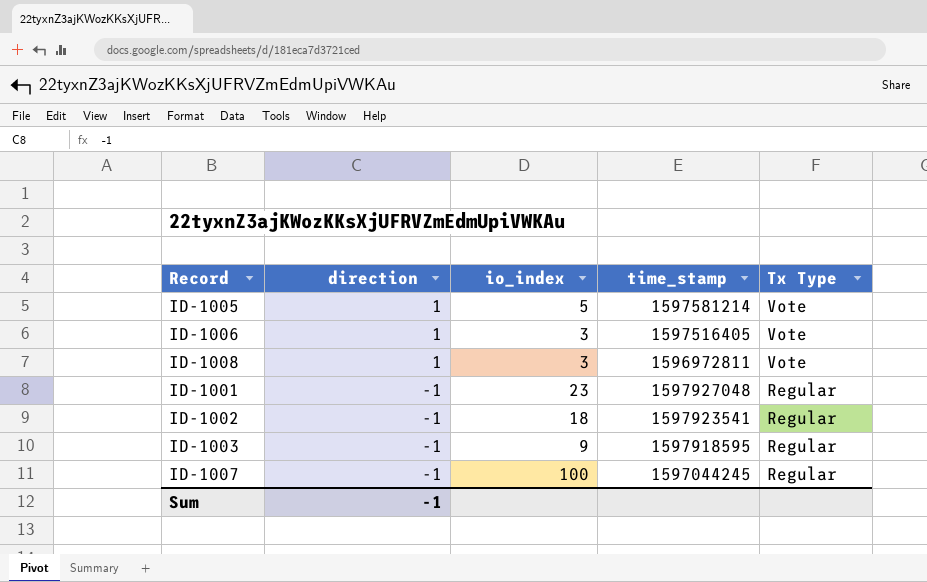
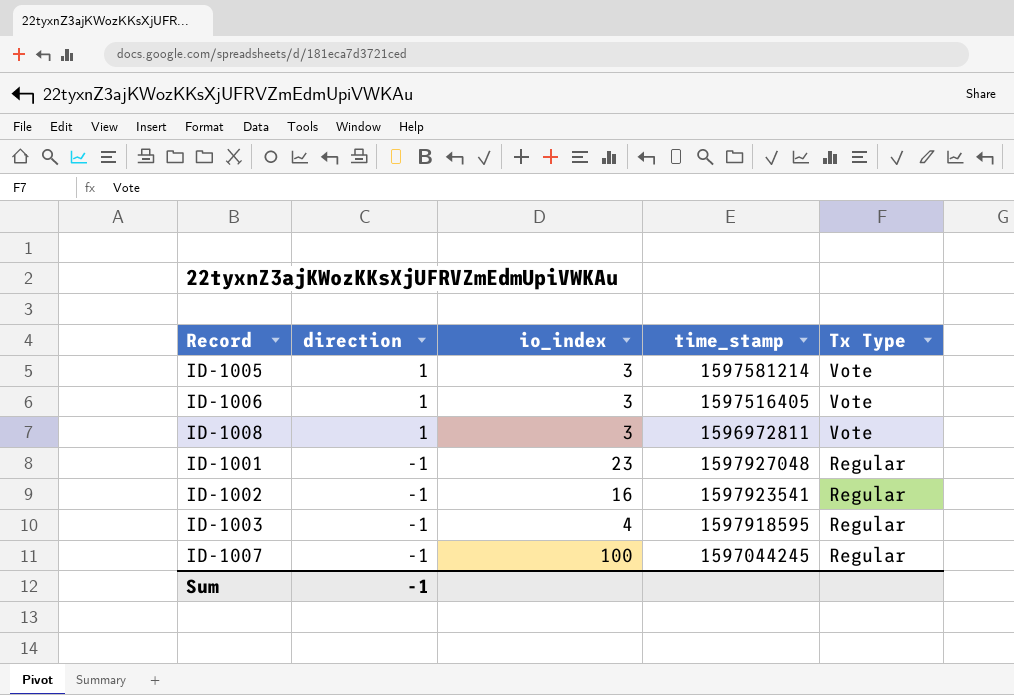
ID-1005 | io_index: 5 -> 3
ID-1002 | io_index: 18 -> 16
ID-1003 | io_index: 9 -> 4

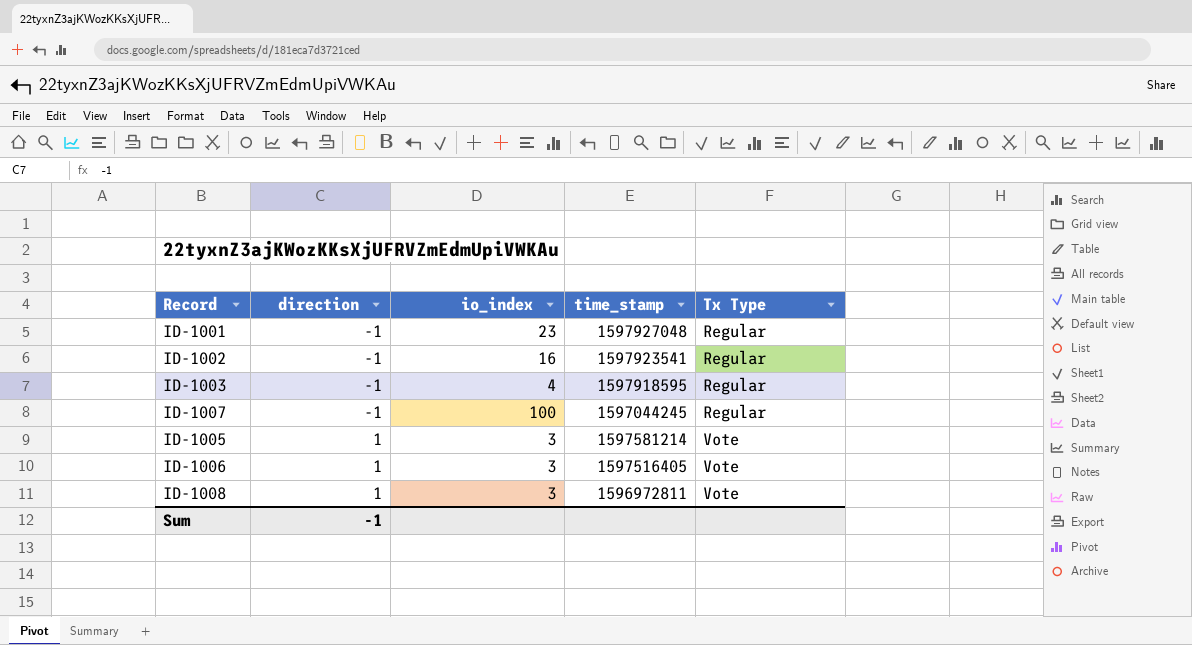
row order: direction descending -> direction ascending

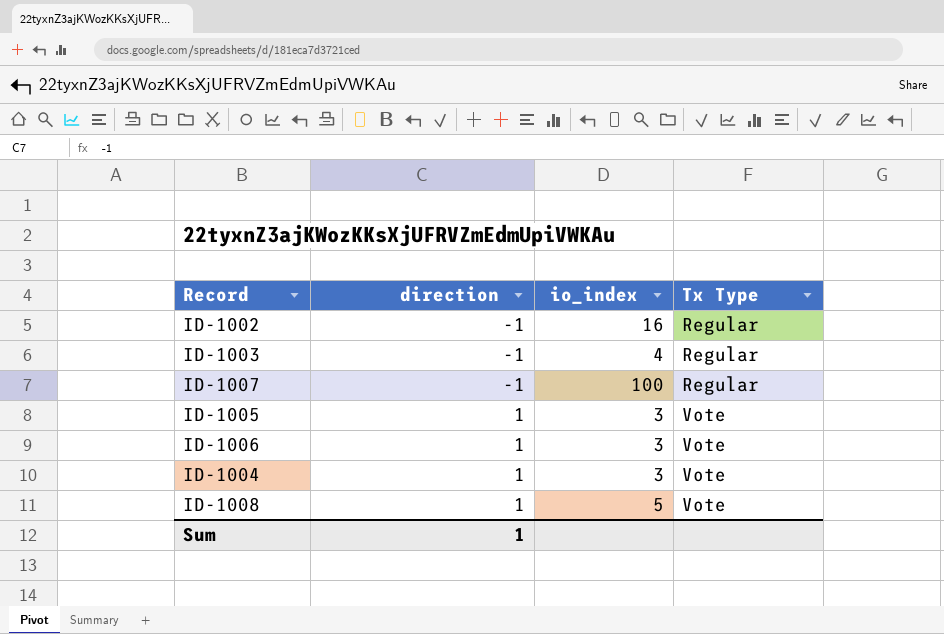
column time_stamp | position: 4 -> none
row ID-1001: -1 | 23 | 1597927048 | Regular -> none
row ID-1004: none -> 1 | 3 | Vote
ID-1008 | io_index: 3 -> 5
Sum | direction: -1 -> 1

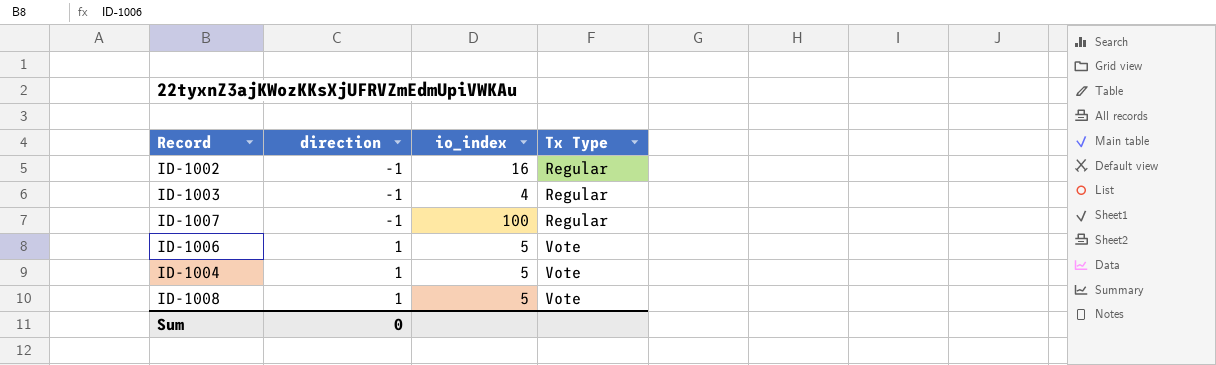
row ID-1005: 1 | 3 | Vote -> none
ID-1006 | io_index: 3 -> 5
ID-1004 | io_index: 3 -> 5
Sum | direction: 1 -> 0

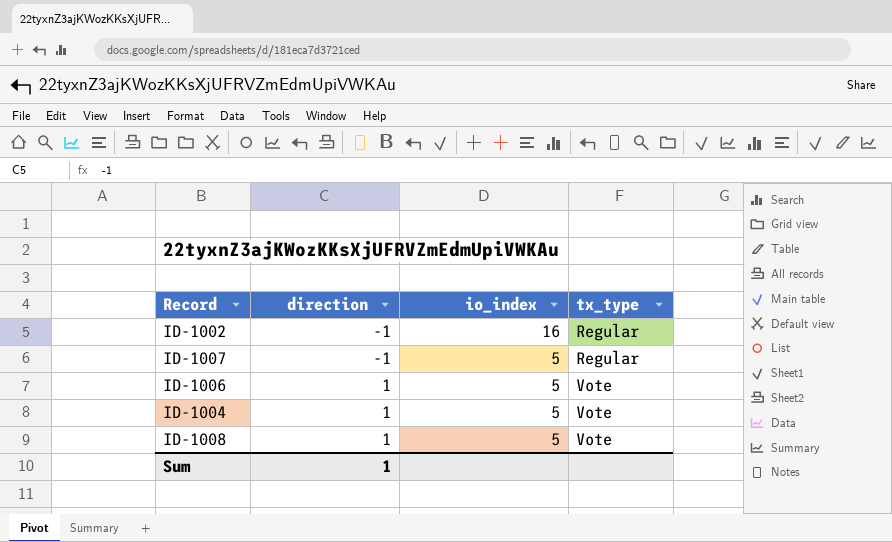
column name: Tx Type -> tx_type
row ID-1003: -1 | 4 | Regular -> none
ID-1007 | io_index: 100 -> 5
Sum | direction: 0 -> 1

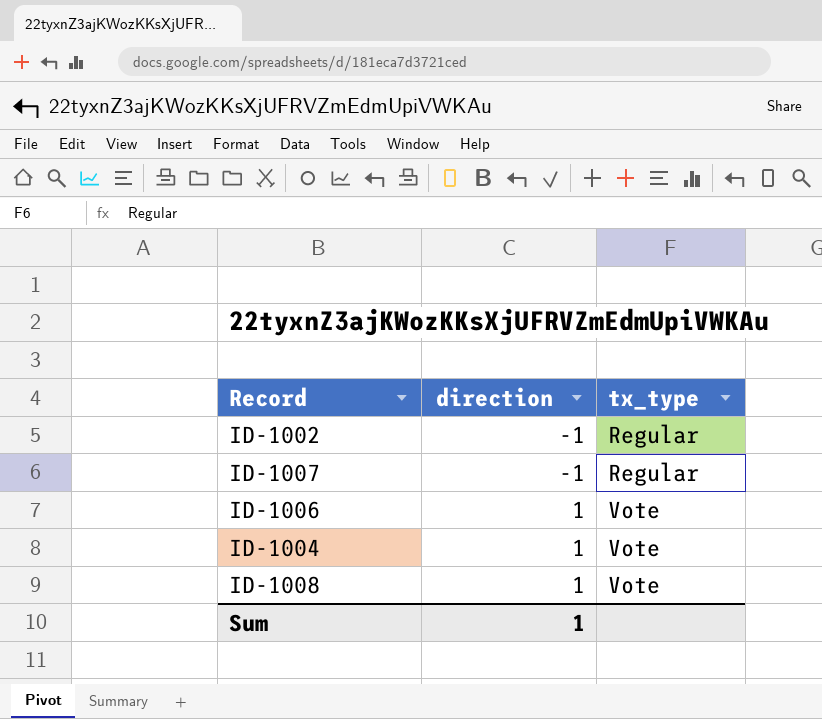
column io_index | position: 3 -> none

